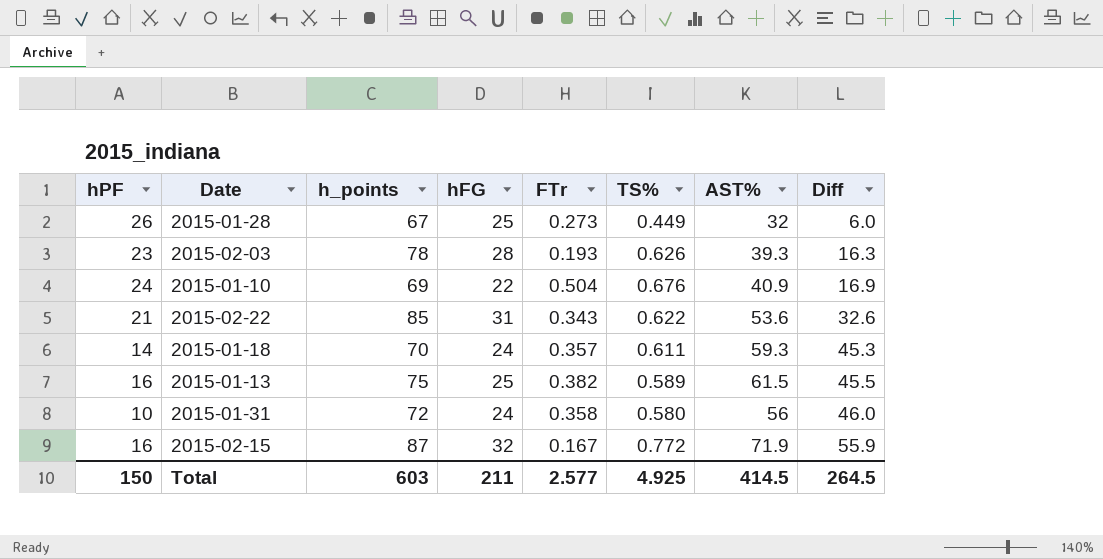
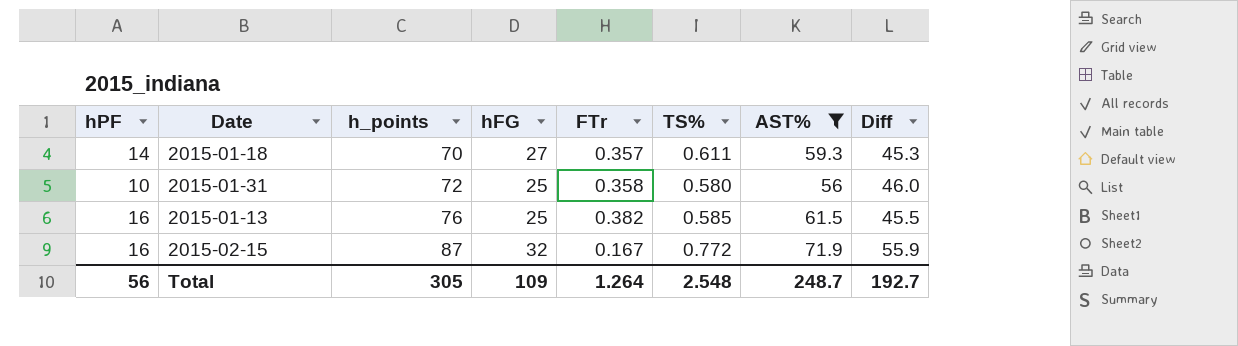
filter: none -> AST% >= 56
row order: Diff ascending -> h_points ascending
2015-01-18 | hFG: 24 -> 27
2015-01-31 | hFG: 24 -> 25
2015-01-13 | h_points: 75 -> 76
2015-01-13 | TS%: 0.589 -> 0.585
Total | hPF: 150 -> 56
Total | h_points: 603 -> 305
Total | hFG: 211 -> 109
Total | FTr: 2.577 -> 1.264
Total | TS%: 4.925 -> 2.548
Total | AST%: 414.5 -> 248.7
Total | Diff: 264.5 -> 192.7

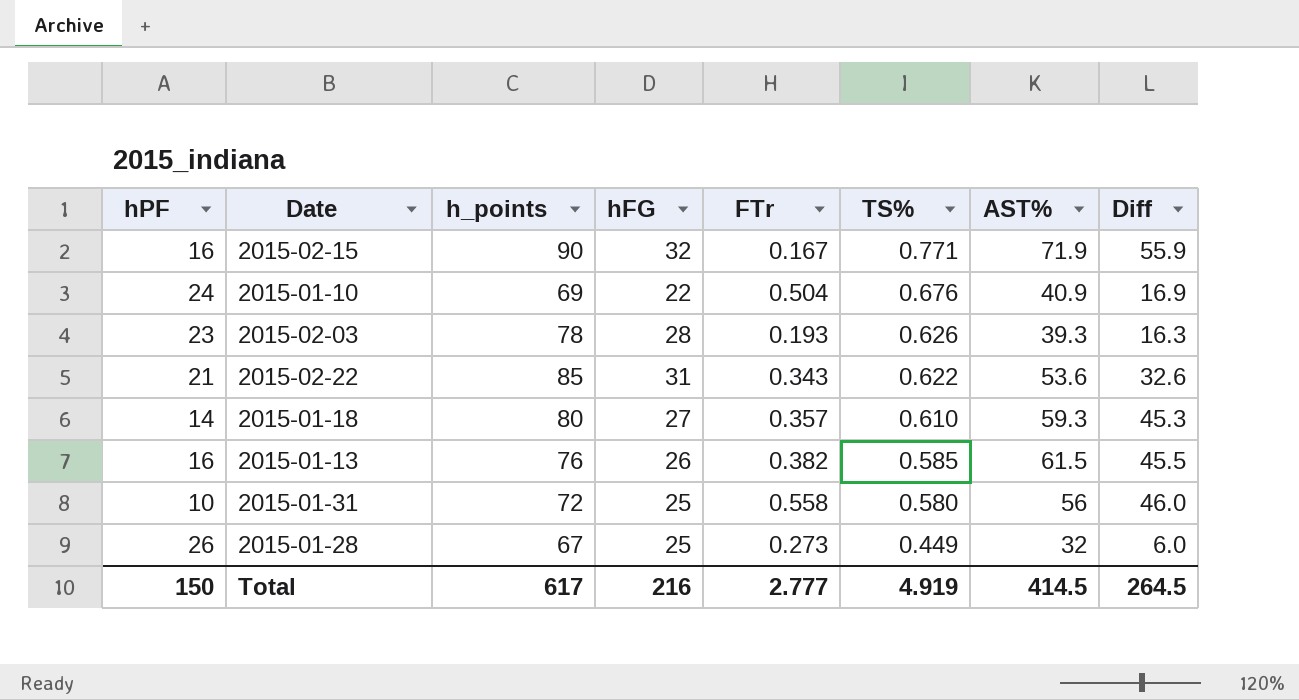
filter: AST% >= 56 -> none
row order: h_points ascending -> TS% descending
2015-02-15 | h_points: 87 -> 90
2015-02-15 | TS%: 0.772 -> 0.771
2015-01-18 | h_points: 70 -> 80
2015-01-18 | TS%: 0.611 -> 0.610
2015-01-13 | hFG: 25 -> 26
2015-01-31 | FTr: 0.358 -> 0.558
Total | hPF: 56 -> 150
Total | h_points: 305 -> 617
Total | hFG: 109 -> 216
Total | FTr: 1.264 -> 2.777
Total | TS%: 2.548 -> 4.919
Total | AST%: 248.7 -> 414.5
Total | Diff: 192.7 -> 264.5

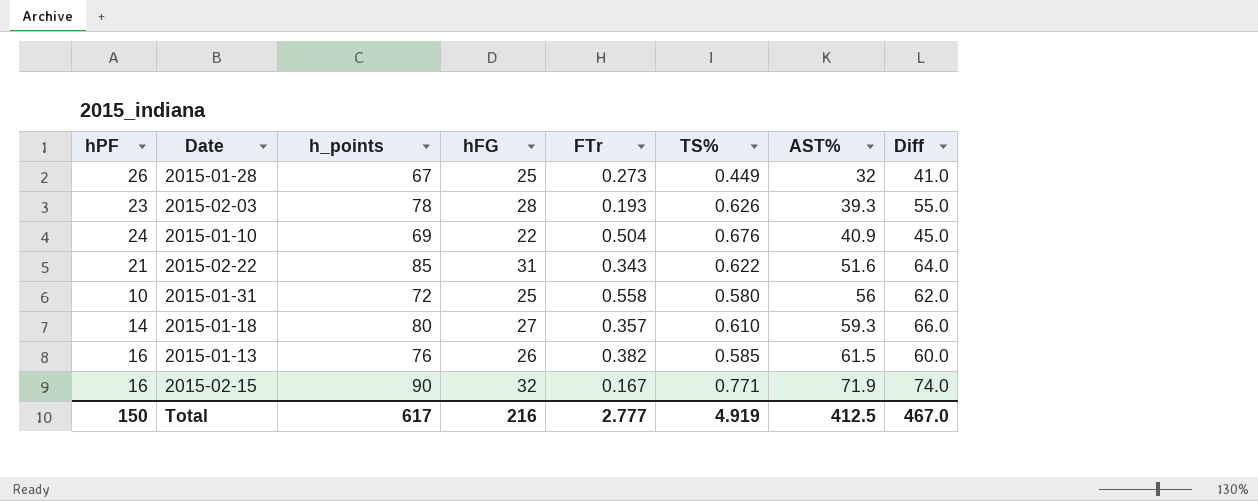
row order: TS% descending -> AST% ascending
column Diff | formula: [AST%] - [hPF] -> [h_points] - [hPF]
2015-02-22 | AST%: 53.6 -> 51.6
Total | AST%: 414.5 -> 412.5
Total | Diff: 264.5 -> 467.0

